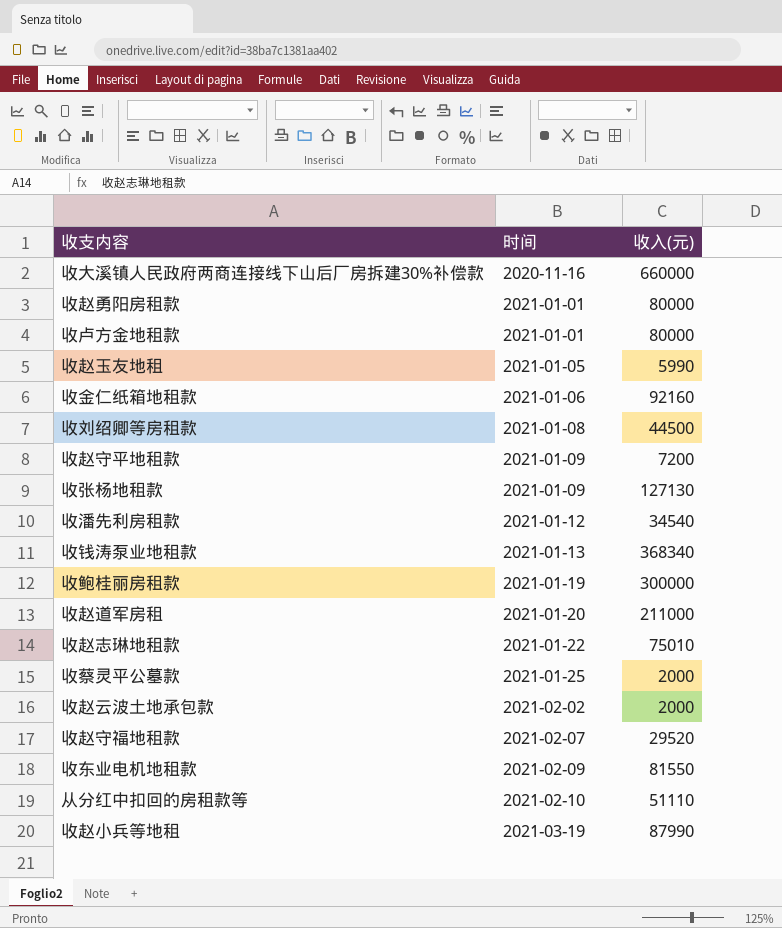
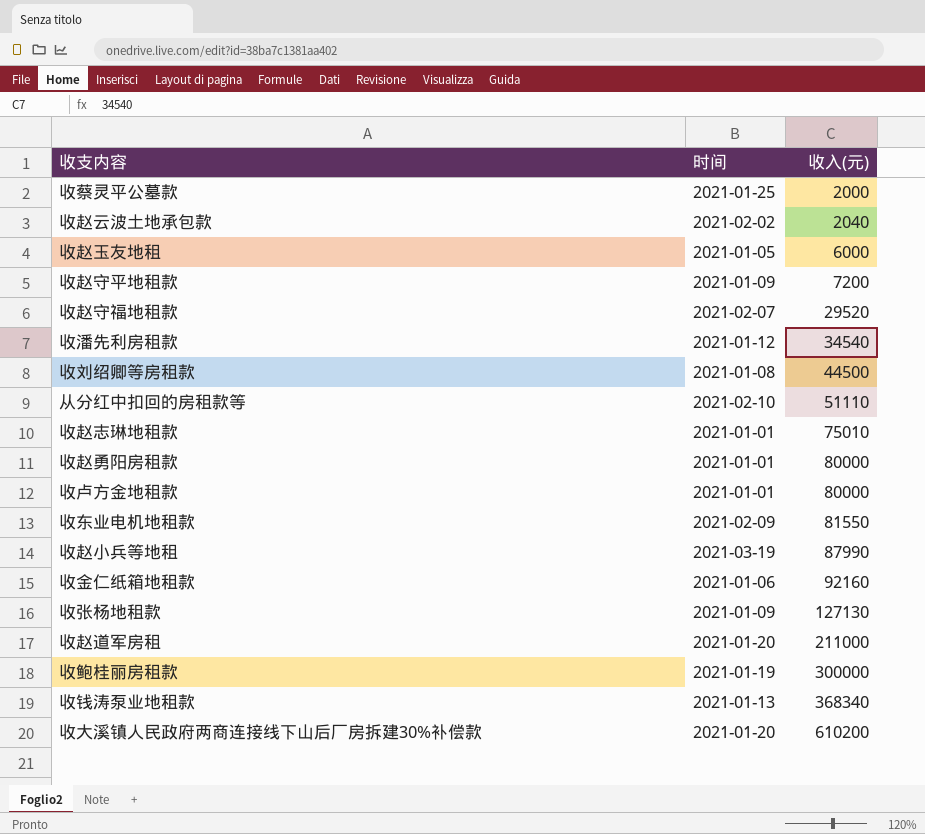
row order: 时间 ascending -> 收入(元) ascending
收赵云波土地承包款 | 收入(元): 2000 -> 2040
收赵玉友地租 | 收入(元): 5990 -> 6000
收赵志琳地租款 | 时间: 2021-01-22 -> 2021-01-01
收大溪镇人民政府两商连接线下山后厂房拆建30%补偿款 | 时间: 2020-11-16 -> 2021-01-20
收大溪镇人民政府两商连接线下山后厂房拆建30%补偿款 | 收入(元): 660000 -> 610200

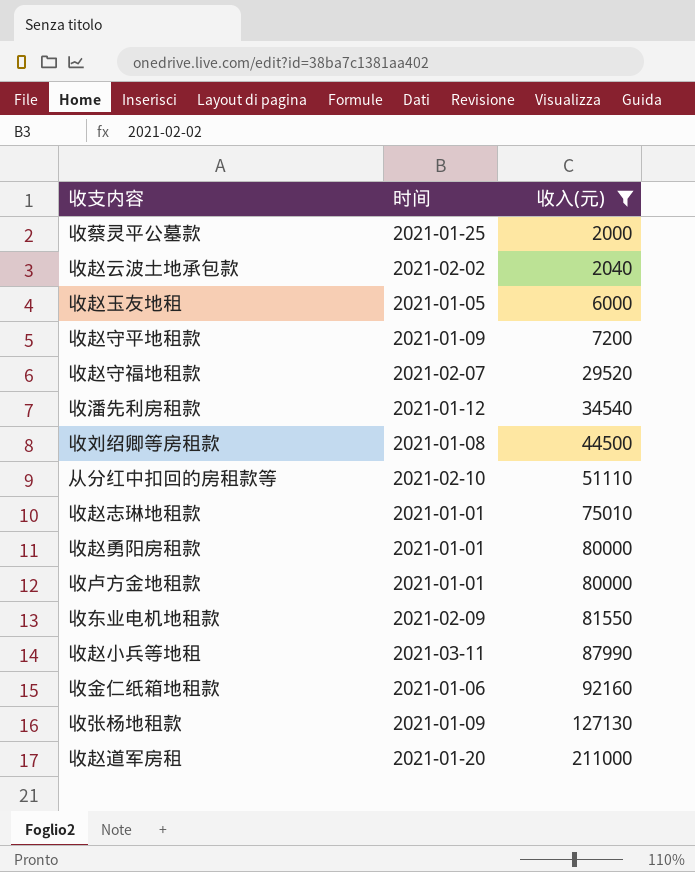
filter: none -> 收入(元) <= 211000
收赵小兵等地租 | 时间: 2021-03-19 -> 2021-03-11

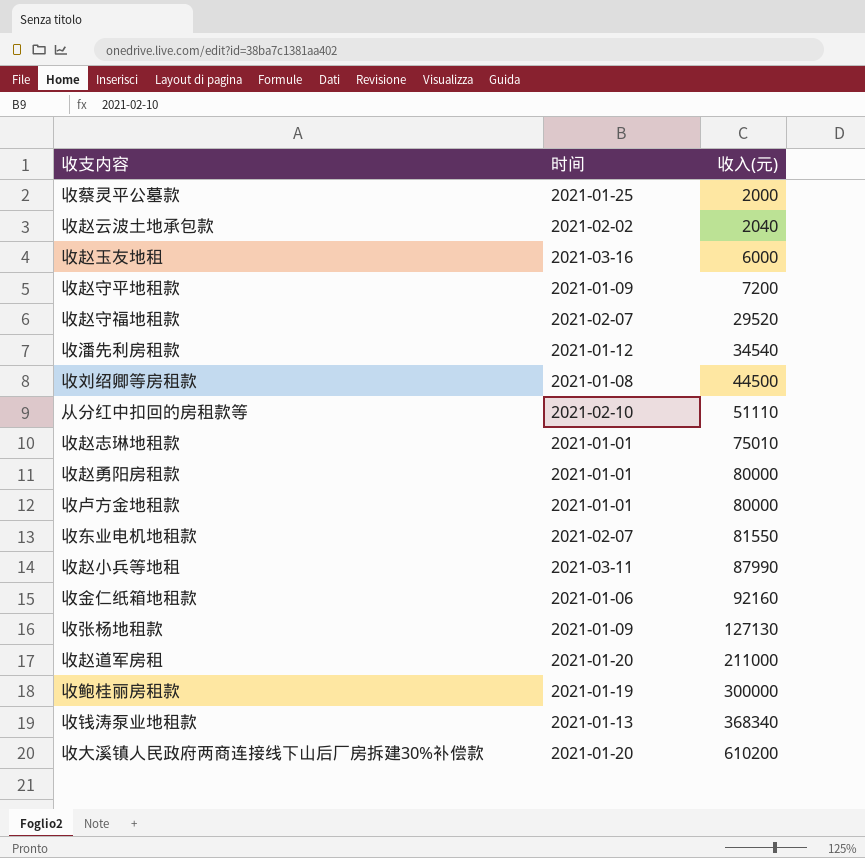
filter: 收入(元) <= 211000 -> none
收赵玉友地租 | 时间: 2021-01-05 -> 2021-03-16
收东业电机地租款 | 时间: 2021-02-09 -> 2021-02-07

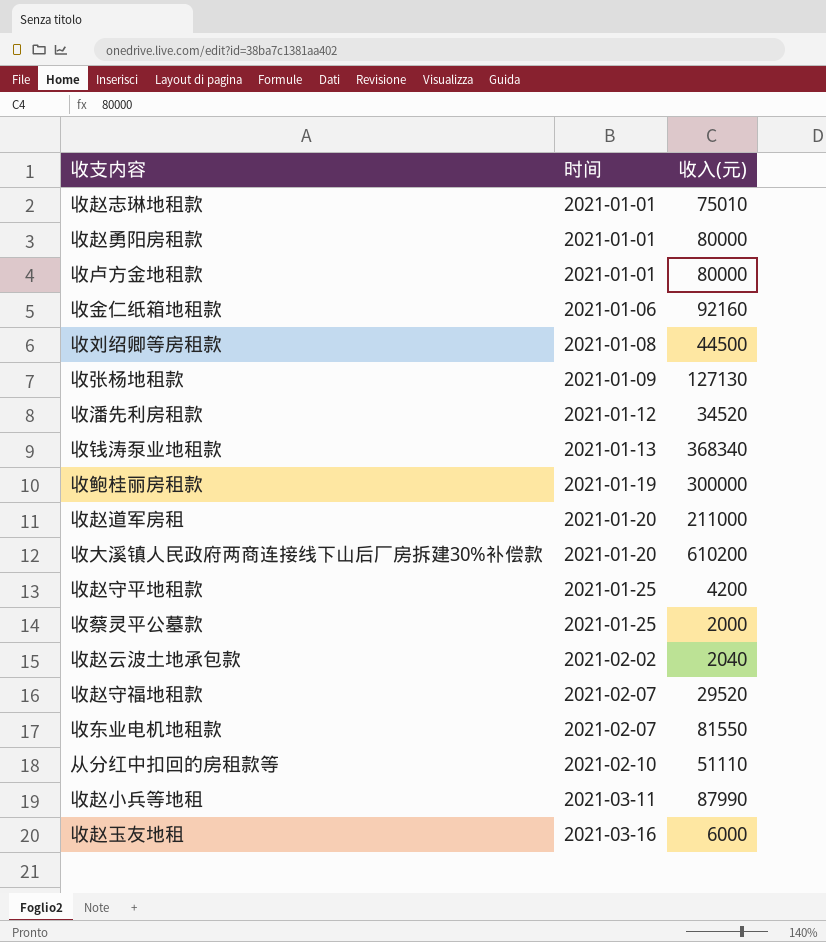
row order: 收入(元) ascending -> 时间 ascending
收潘先利房租款 | 收入(元): 34540 -> 34520
收赵守平地租款 | 时间: 2021-01-09 -> 2021-01-25
收赵守平地租款 | 收入(元): 7200 -> 4200

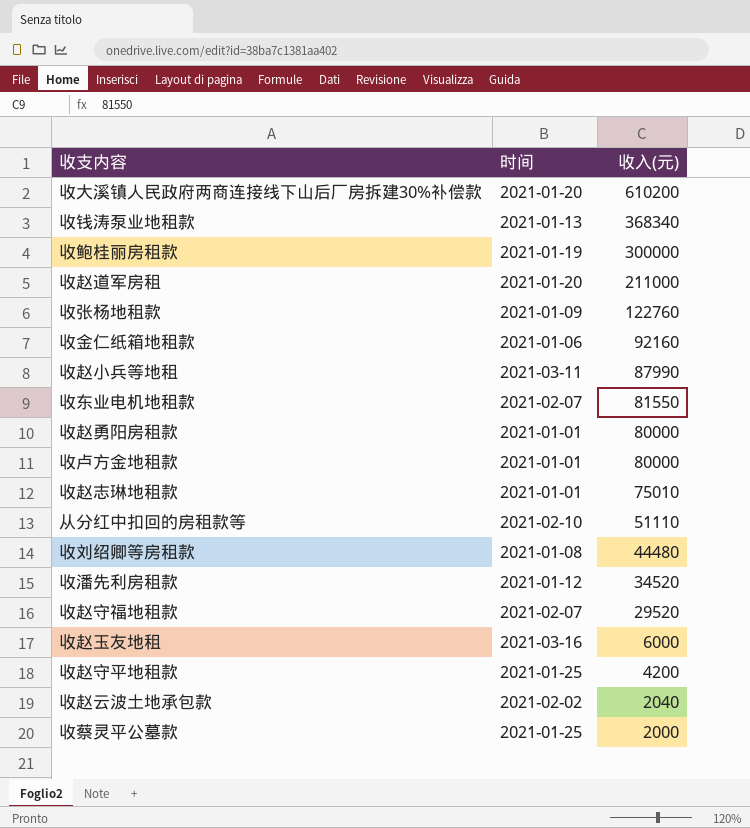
row order: 时间 ascending -> 收入(元) descending
收张杨地租款 | 收入(元): 127130 -> 122760
收刘绍卿等房租款 | 收入(元): 44500 -> 44480

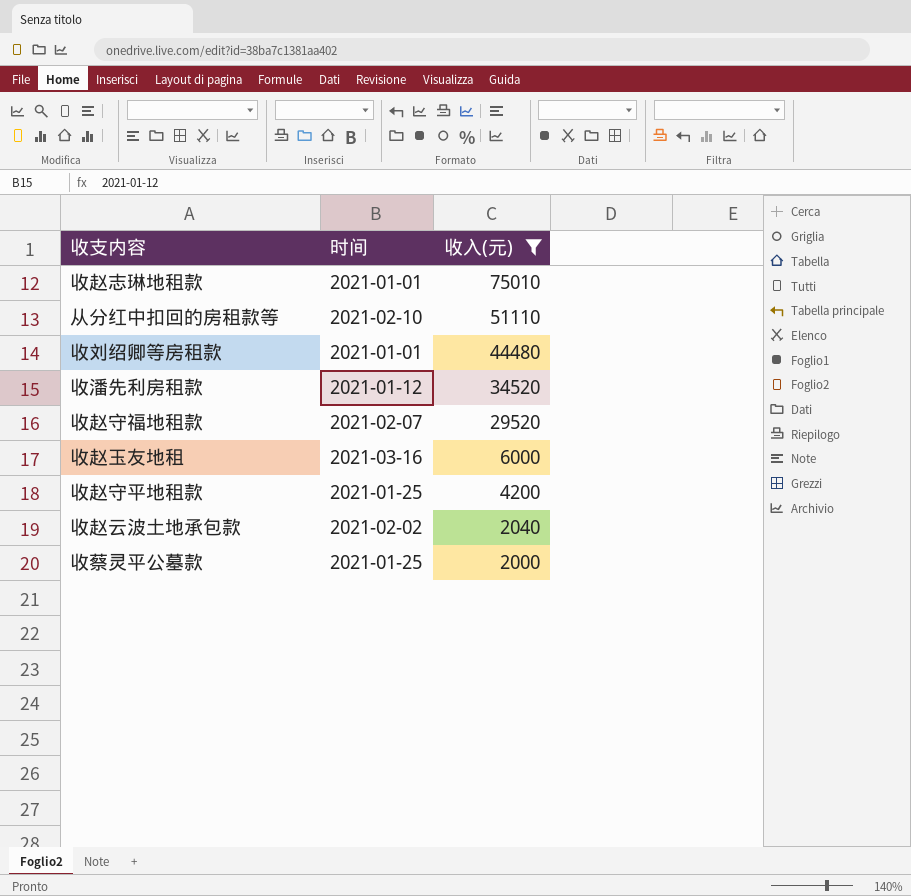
filter: none -> 收入(元) <= 75010
收刘绍卿等房租款 | 时间: 2021-01-08 -> 2021-01-01

